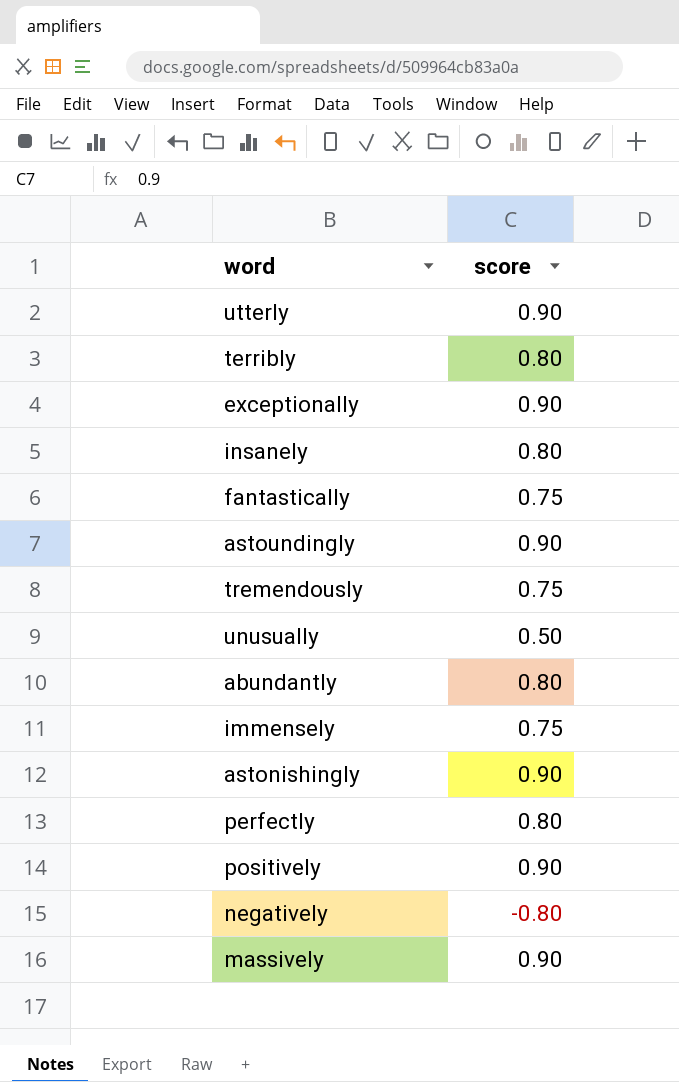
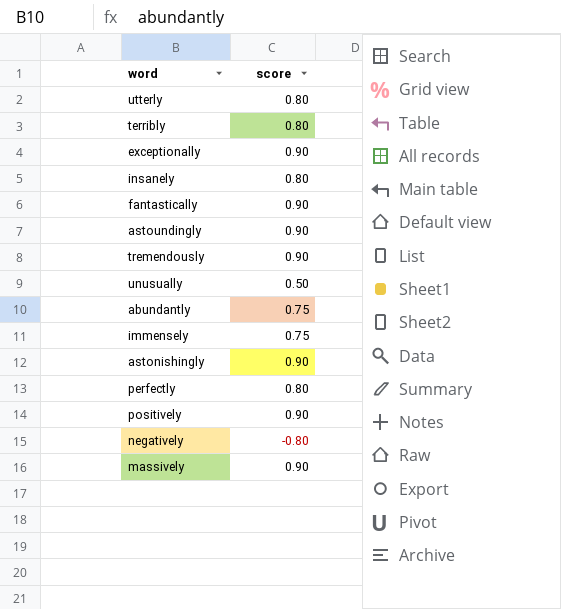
utterly | score: 0.90 -> 0.80
fantastically | score: 0.75 -> 0.90
tremendously | score: 0.75 -> 0.90
abundantly | score: 0.80 -> 0.75

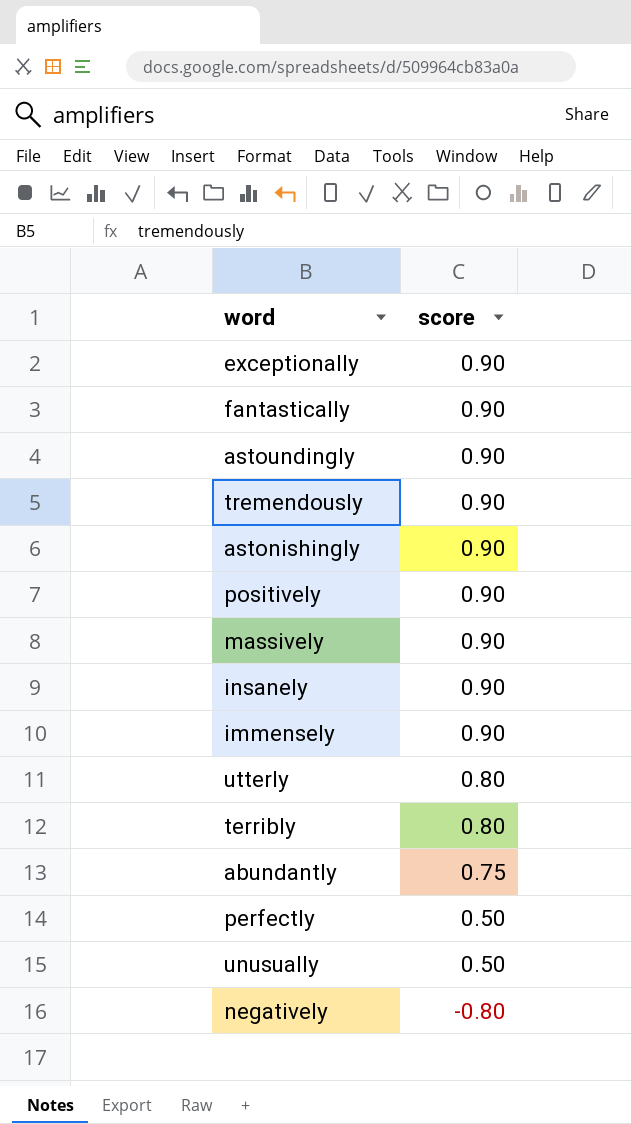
row order: none -> score descending
insanely | score: 0.80 -> 0.90
immensely | score: 0.75 -> 0.90
perfectly | score: 0.80 -> 0.50

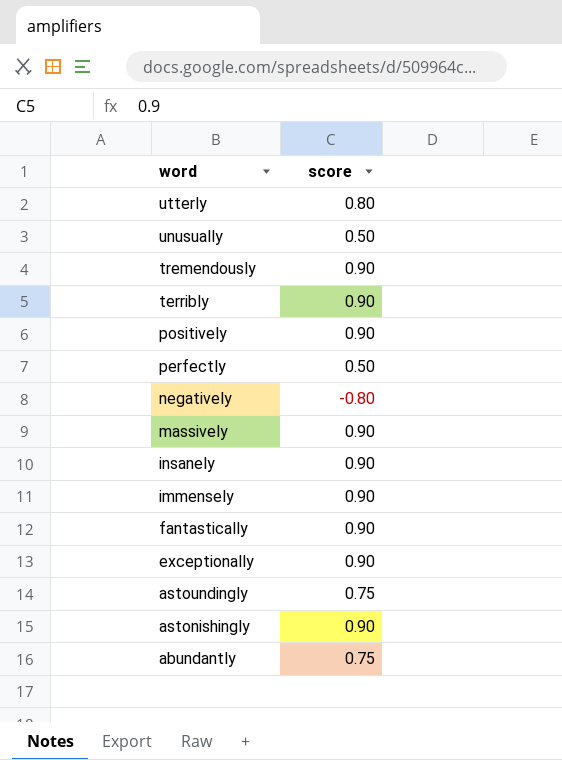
row order: score descending -> word descending
terribly | score: 0.80 -> 0.90
astoundingly | score: 0.90 -> 0.75

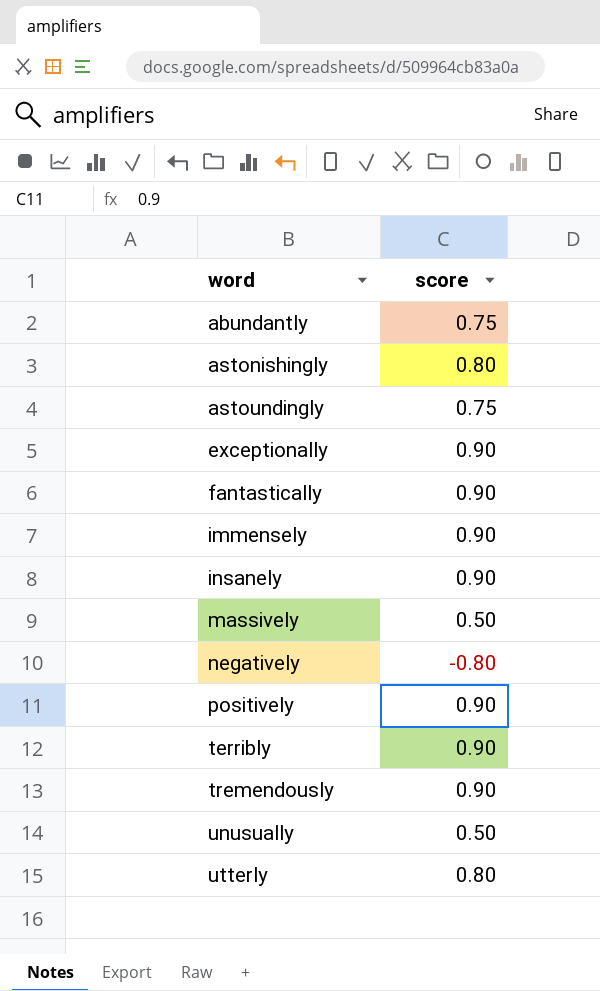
row order: word descending -> word ascending
row perfectly: 0.50 -> none
astonishingly | score: 0.90 -> 0.80
massively | score: 0.90 -> 0.50

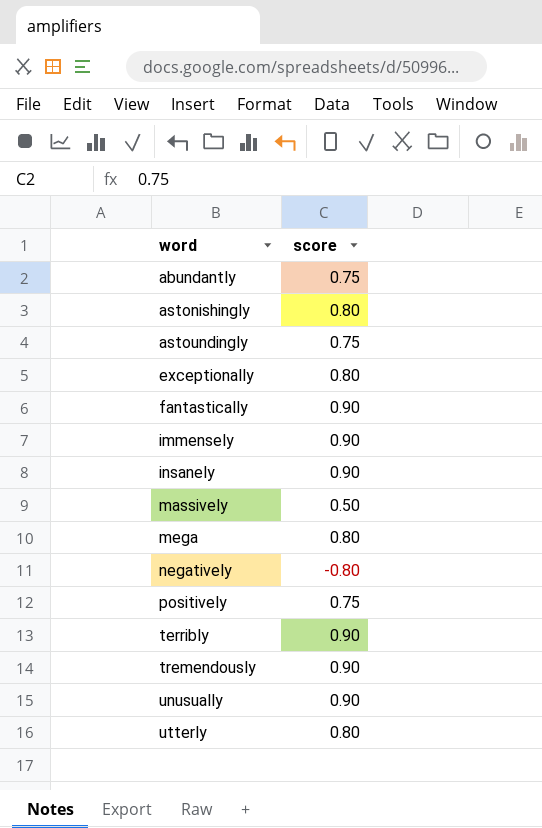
exceptionally | score: 0.90 -> 0.80
row mega: none -> 0.80
positively | score: 0.90 -> 0.75
unusually | score: 0.50 -> 0.90

